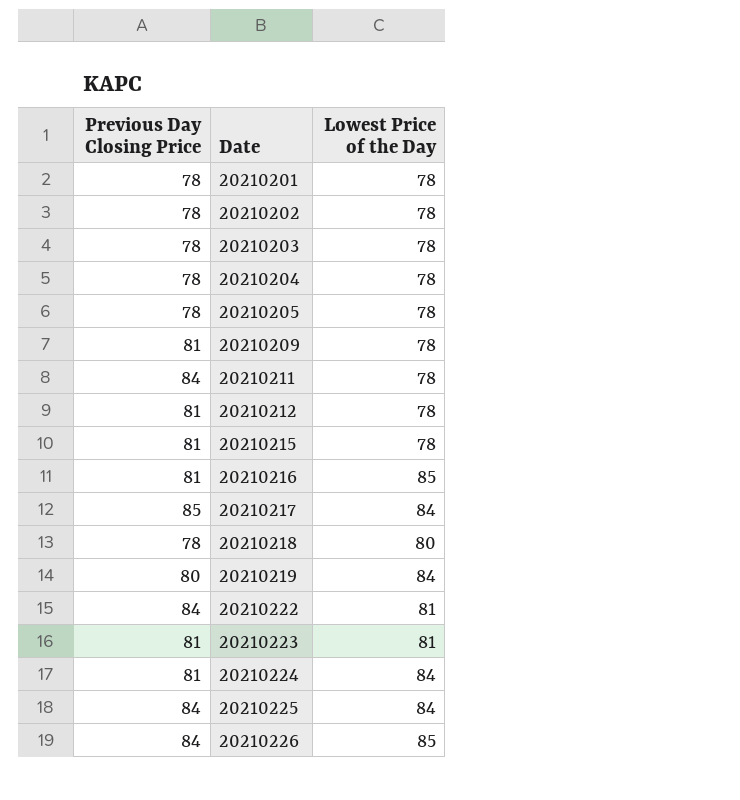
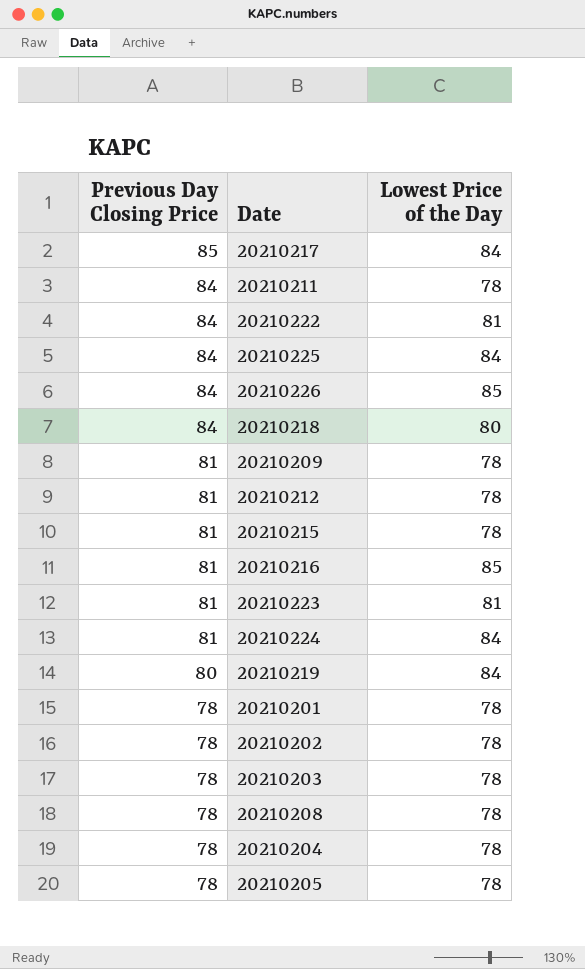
row order: Date ascending -> Previous Day Closing Price descending
20210218 | Previous Day Closing Price: 78 -> 84
row 20210208: none -> 78 | 78

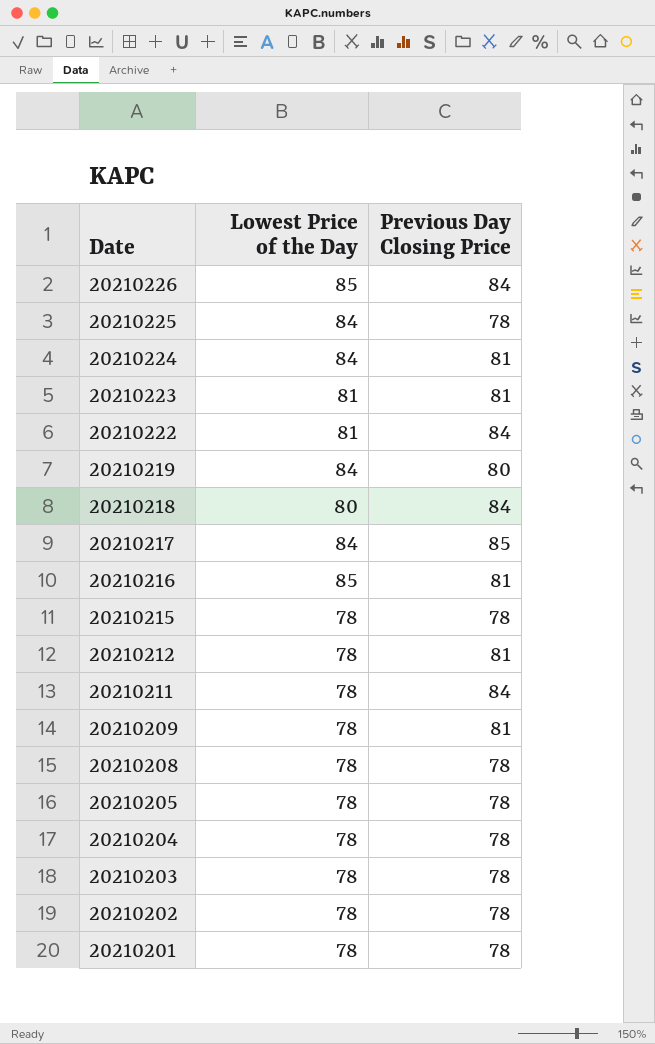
row order: Previous Day Closing Price descending -> Date descending
column Previous Day Closing Price | position: 1 -> 3
20210225 | Previous Day Closing Price: 84 -> 78
20210215 | Previous Day Closing Price: 81 -> 78

